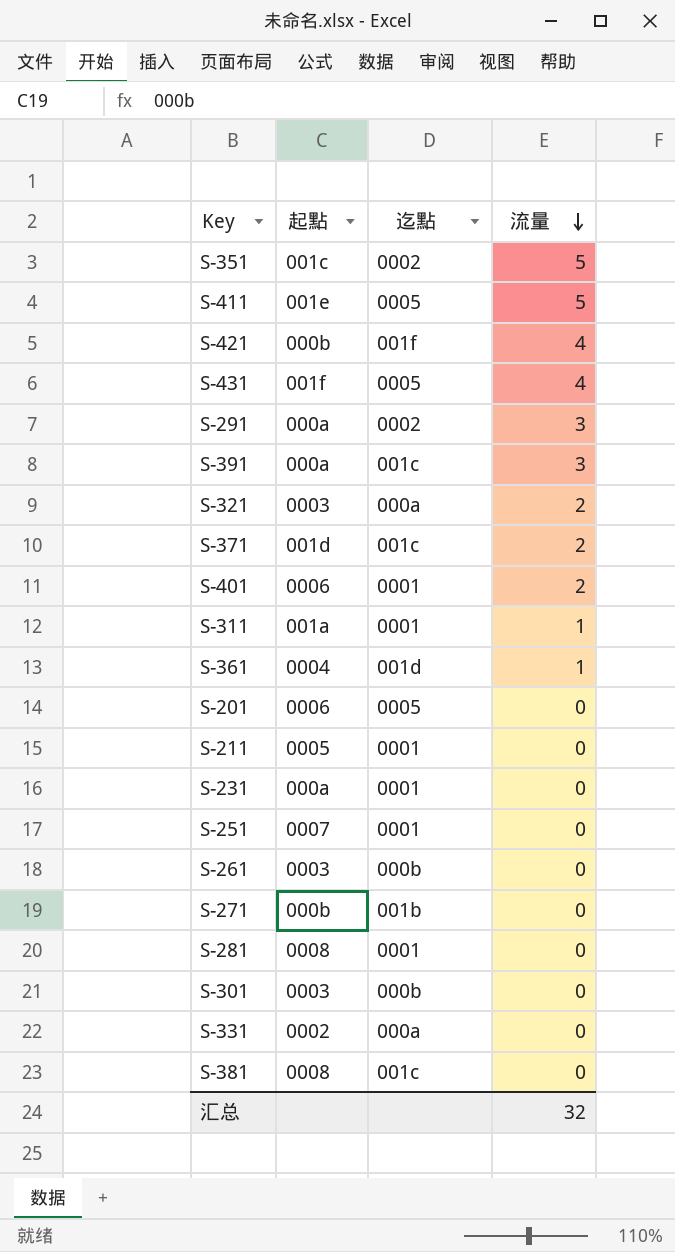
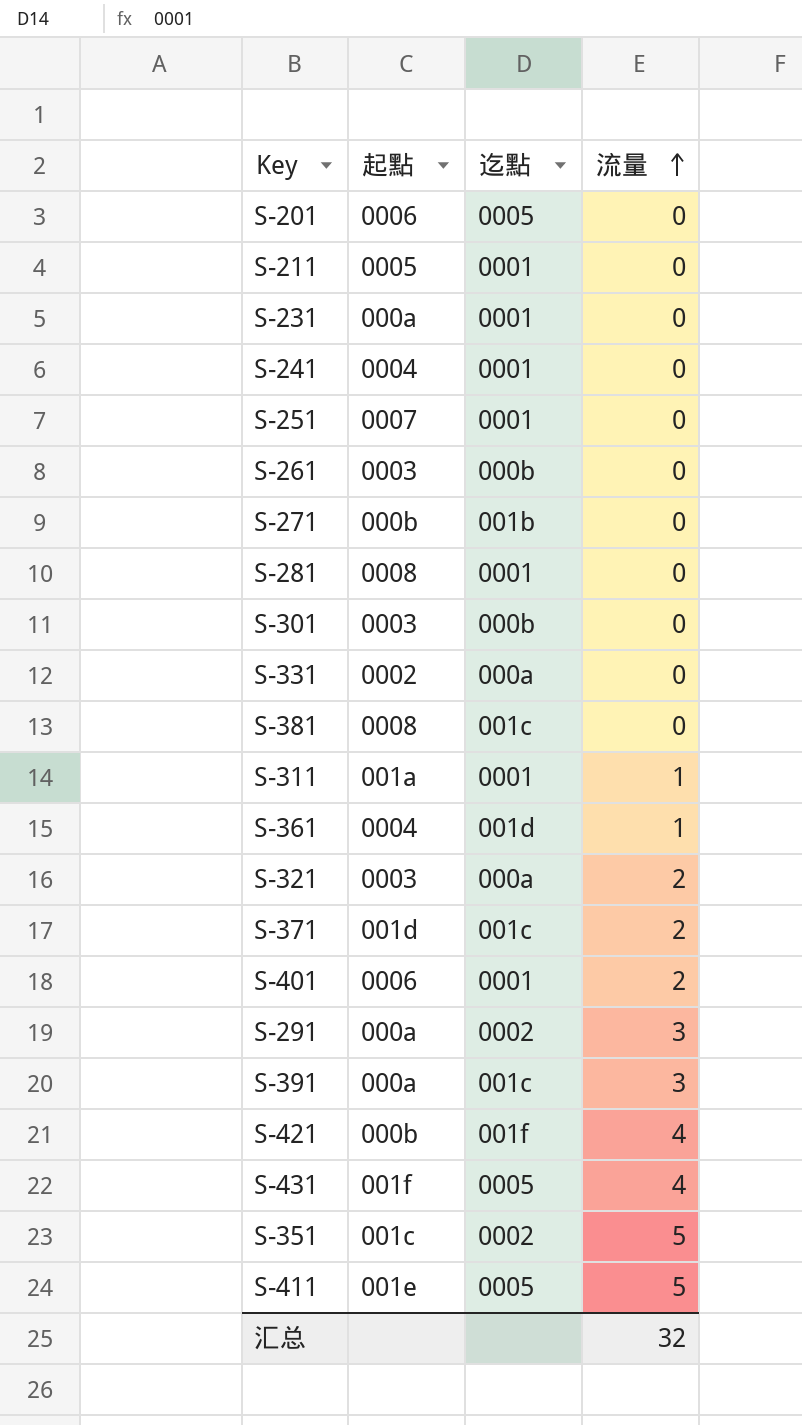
row order: 流量 descending -> 流量 ascending
row S-241: none -> 0004 | 0001 | 0

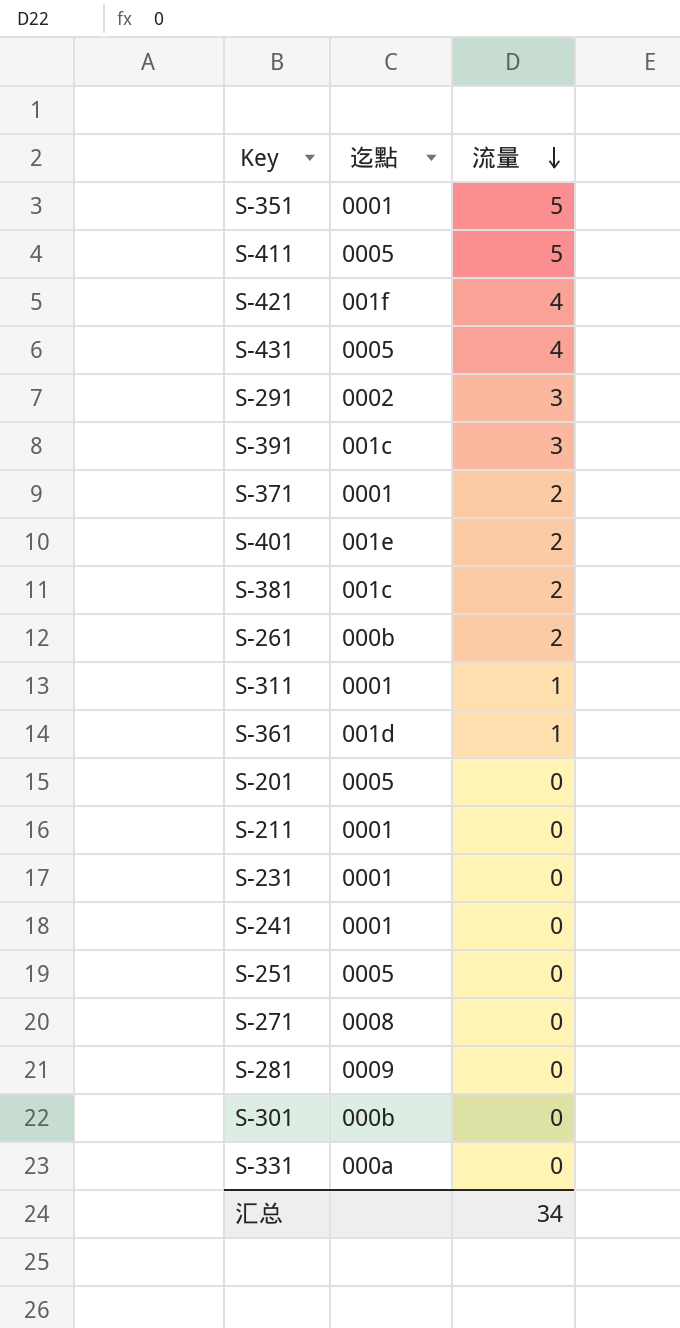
row order: 流量 ascending -> 流量 descending
column 起點 | position: 2 -> none
row S-321: 0003 | 000a | 2 -> none
S-351 | 迄點: 0002 -> 0001
S-371 | 迄點: 001c -> 0001
S-401 | 迄點: 0001 -> 001e
S-381 | 流量: 0 -> 2
S-261 | 流量: 0 -> 2
S-251 | 迄點: 0001 -> 0005
S-271 | 迄點: 001b -> 0008
S-281 | 迄點: 0001 -> 0009
汇总 | 流量: 32 -> 34

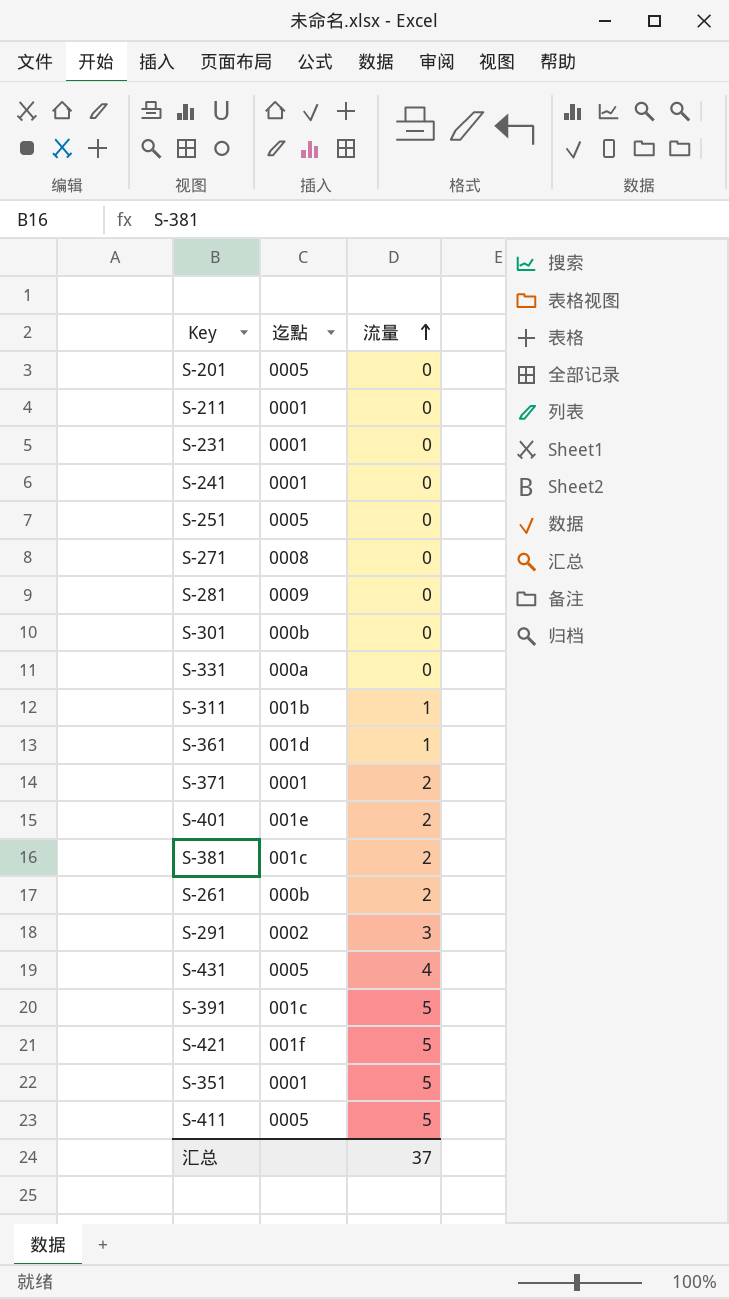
row order: 流量 descending -> 流量 ascending
S-311 | 迄點: 0001 -> 001b
S-391 | 流量: 3 -> 5
S-421 | 流量: 4 -> 5
汇总 | 流量: 34 -> 37

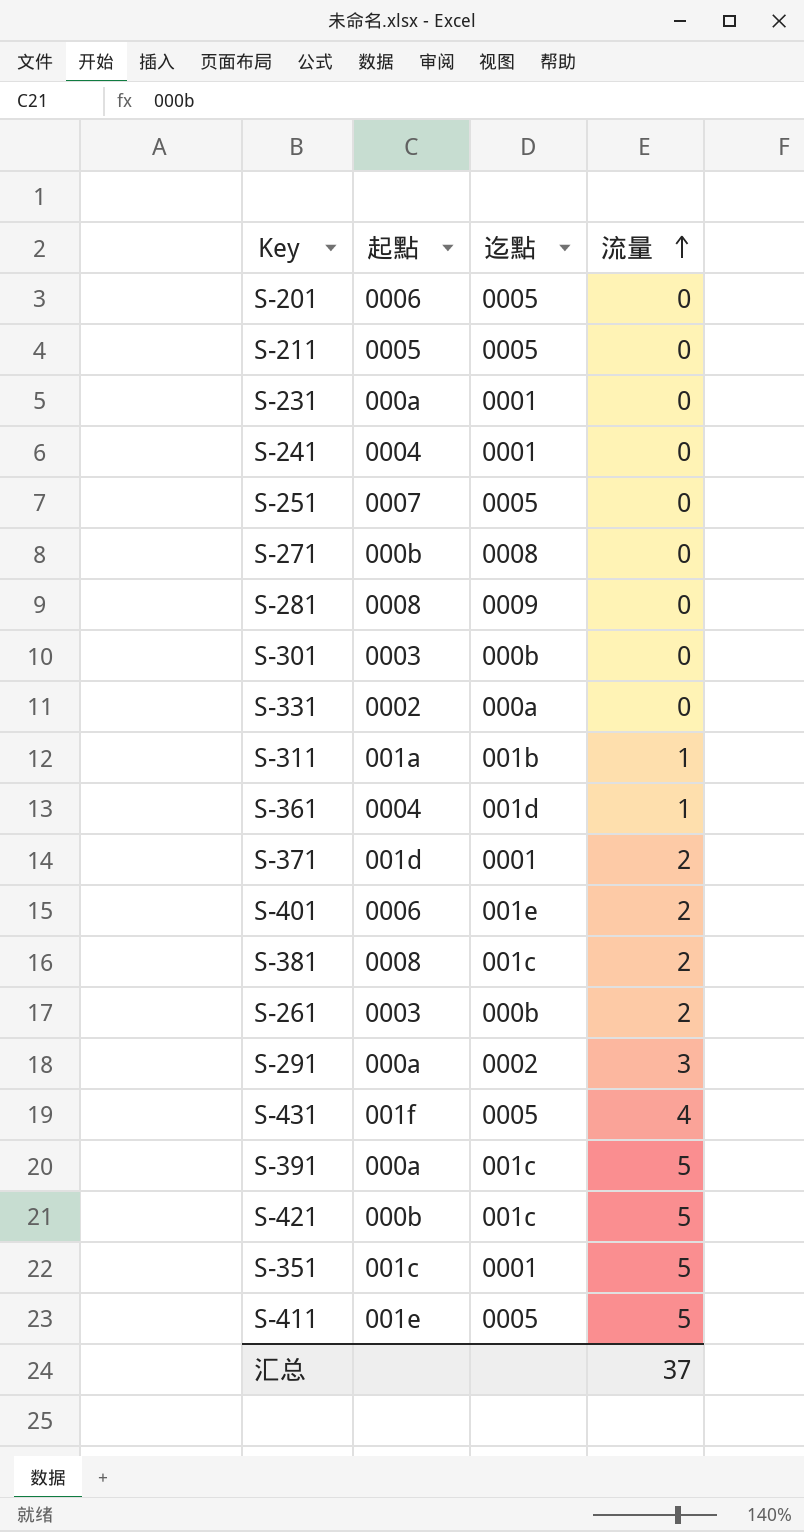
column 起點 | position: none -> 2
S-211 | 迄點: 0001 -> 0005
S-421 | 迄點: 001f -> 001c

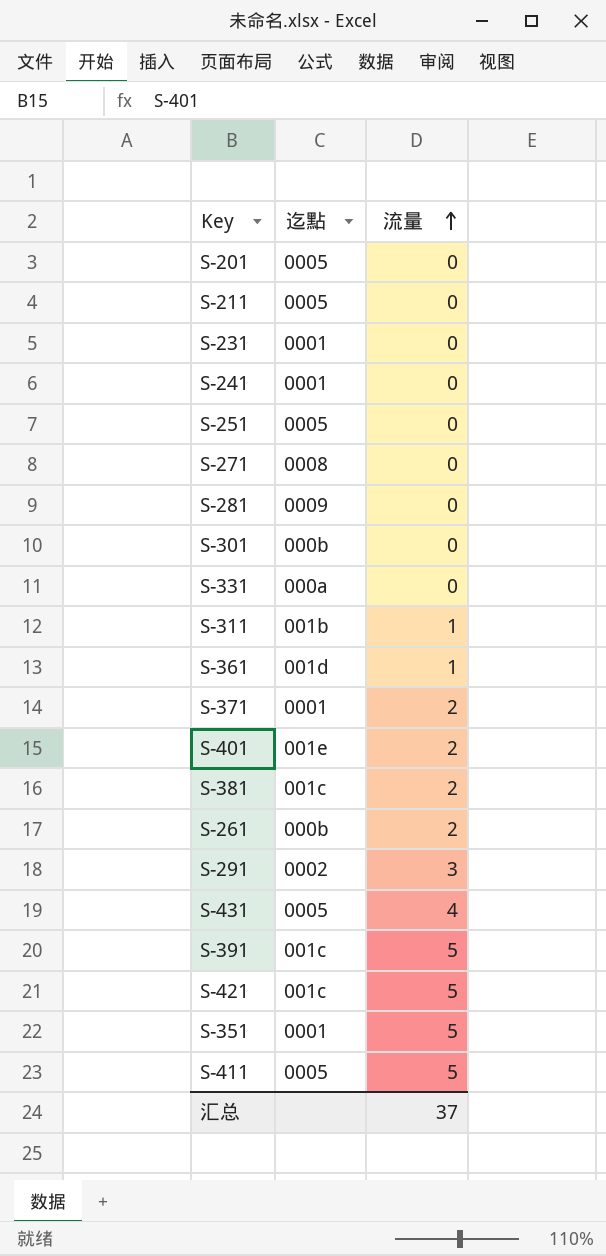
column 起點 | position: 2 -> none

